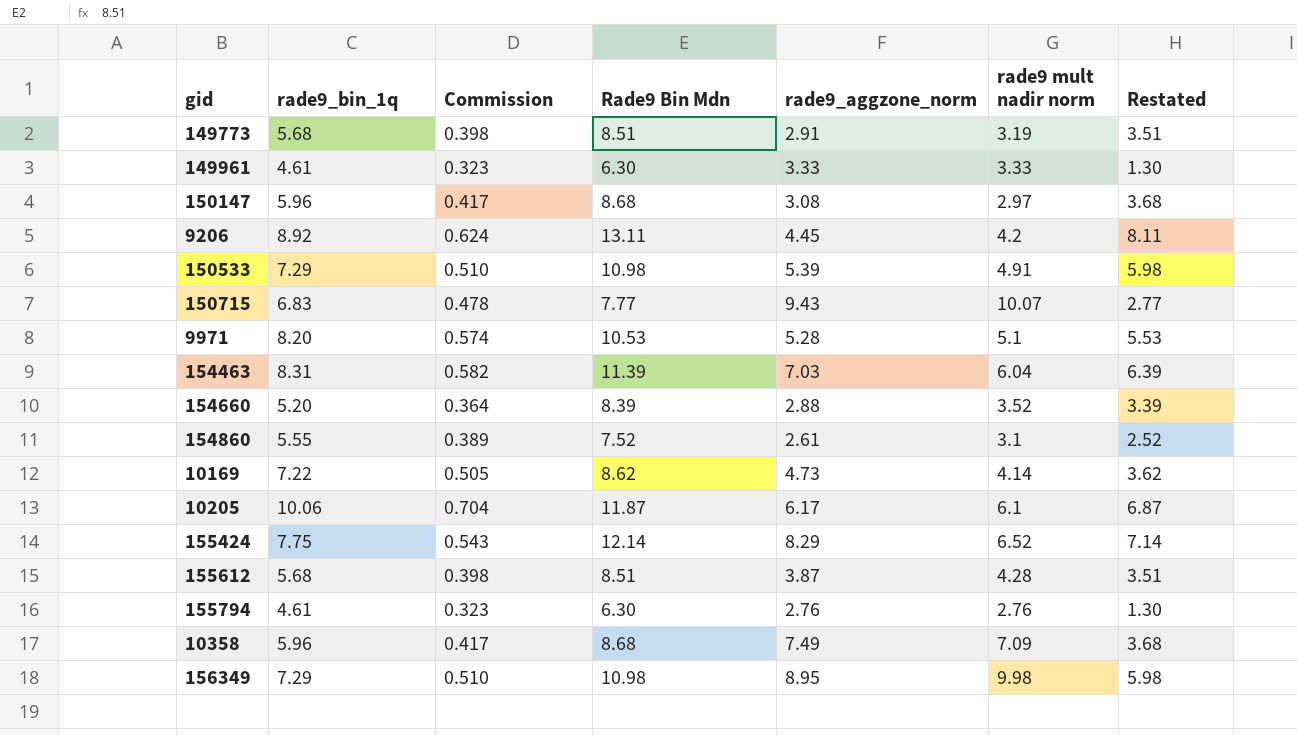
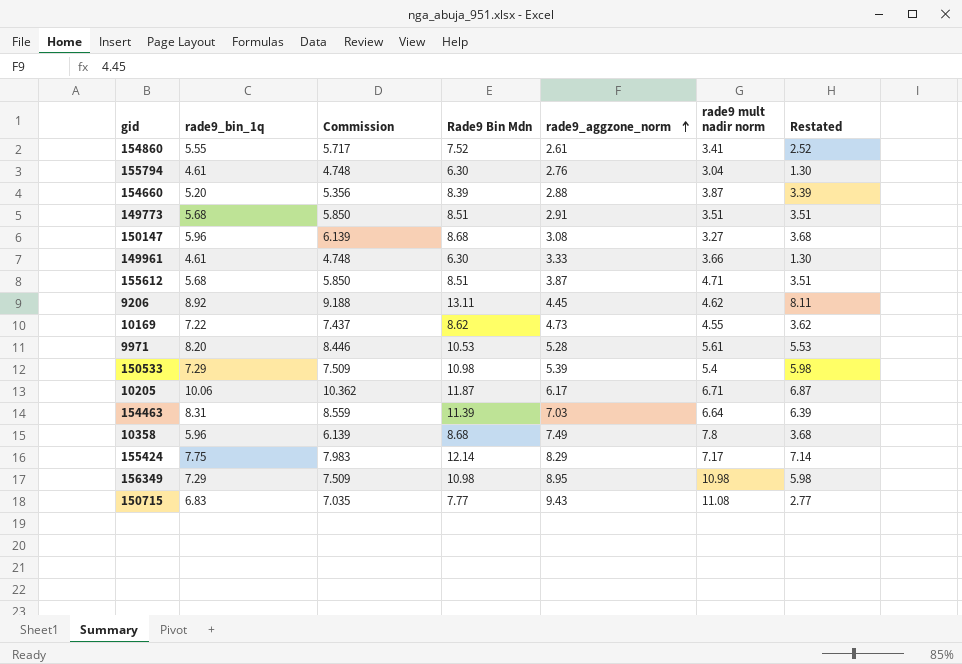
row order: none -> rade9_aggzone_norm ascending
column Commission | formula: [rade9_bin_1q] * 0.07 -> [rade9_bin_1q] * 1.03
154860 | rade9 mult nadir norm: 3.1 -> 3.41
155794 | rade9 mult nadir norm: 2.76 -> 3.04
154660 | rade9 mult nadir norm: 3.52 -> 3.87
149773 | rade9 mult nadir norm: 3.19 -> 3.51
150147 | rade9 mult nadir norm: 2.97 -> 3.27
149961 | rade9 mult nadir norm: 3.33 -> 3.66
155612 | rade9 mult nadir norm: 4.28 -> 4.71
9206 | rade9 mult nadir norm: 4.2 -> 4.62
10169 | rade9 mult nadir norm: 4.14 -> 4.55
9971 | rade9 mult nadir norm: 5.1 -> 5.61
150533 | rade9 mult nadir norm: 4.91 -> 5.4
10205 | rade9 mult nadir norm: 6.1 -> 6.71
154463 | rade9 mult nadir norm: 6.04 -> 6.64
10358 | rade9 mult nadir norm: 7.09 -> 7.8
155424 | rade9 mult nadir norm: 6.52 -> 7.17
156349 | rade9 mult nadir norm: 9.98 -> 10.98
150715 | rade9 mult nadir norm: 10.07 -> 11.08

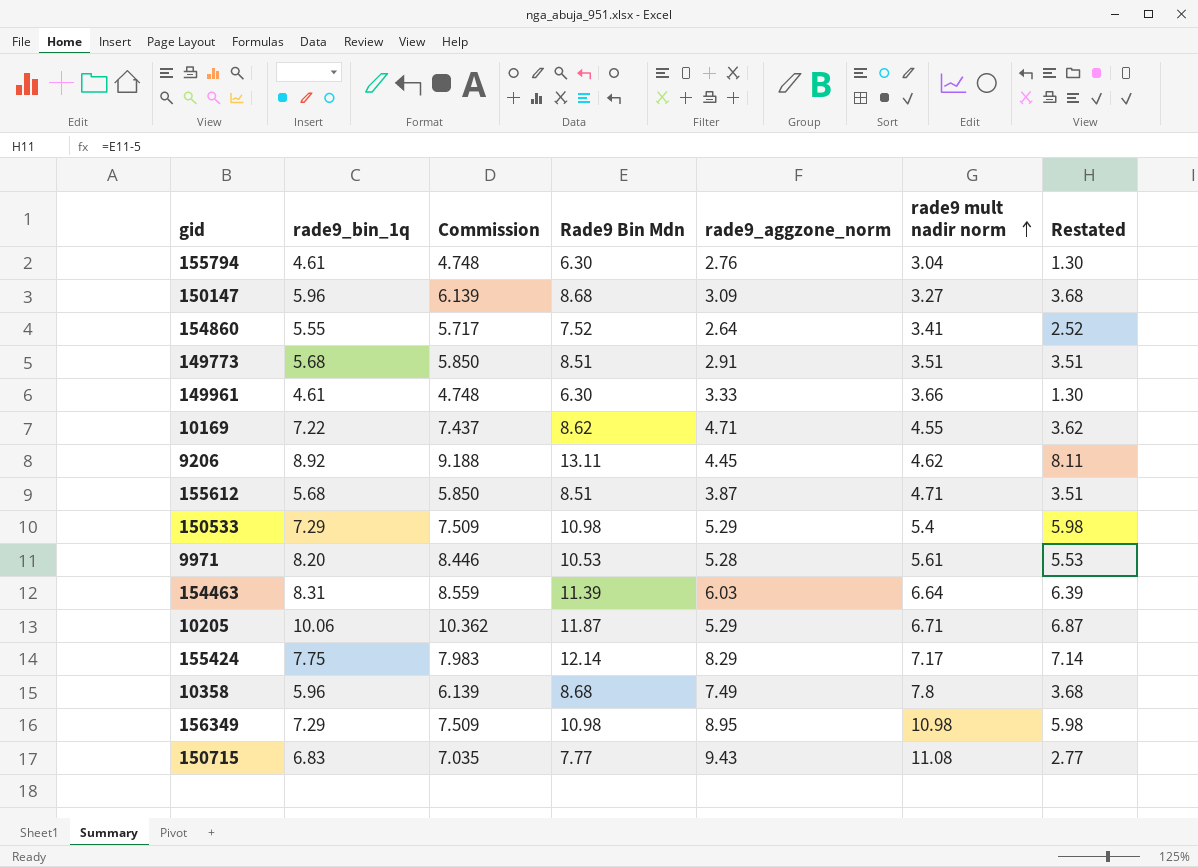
row order: rade9_aggzone_norm ascending -> rade9 mult nadir norm ascending
row 154660: 5.20 | 5.356 | 8.39 | 2.88 | 3.87 | 3.39 -> none
150147 | rade9_aggzone_norm: 3.08 -> 3.09
154860 | rade9_aggzone_norm: 2.61 -> 2.64
10169 | rade9_aggzone_norm: 4.73 -> 4.71
150533 | rade9_aggzone_norm: 5.39 -> 5.29
154463 | rade9_aggzone_norm: 7.03 -> 6.03
10205 | rade9_aggzone_norm: 6.17 -> 5.29

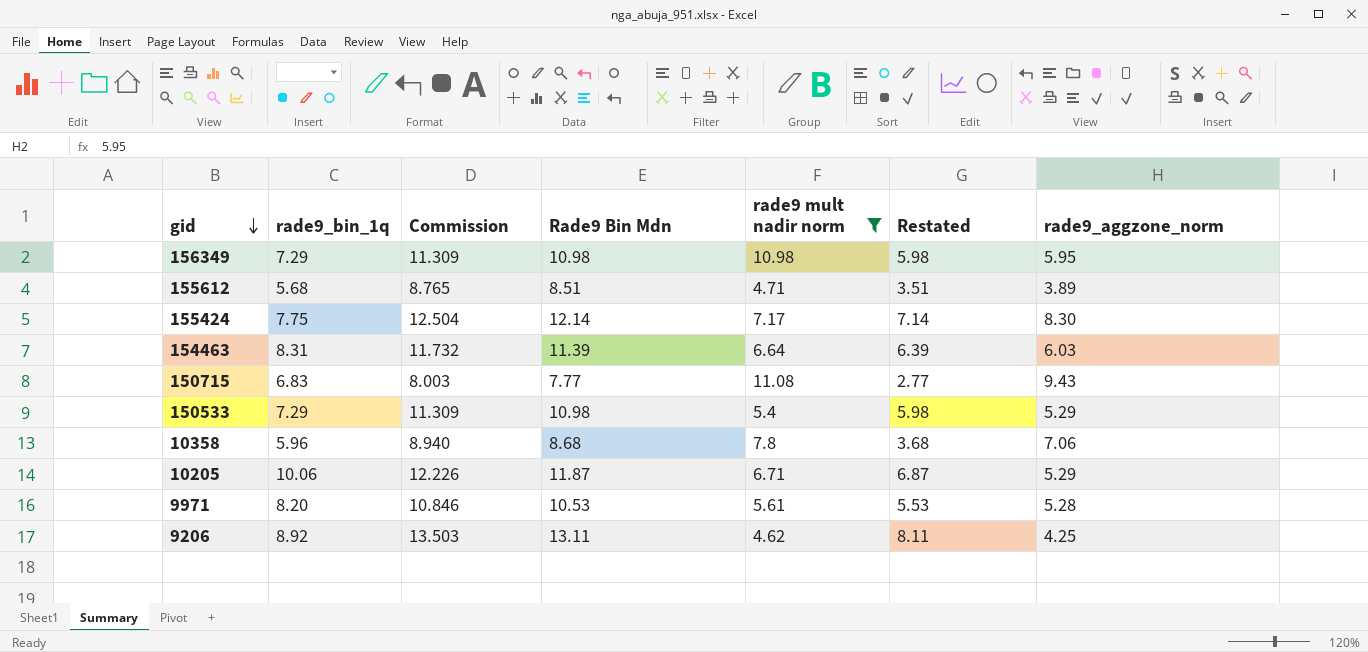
filter: none -> rade9 mult nadir norm >= 4.62
row order: rade9 mult nadir norm ascending -> gid descending
column Commission | formula: [rade9_bin_1q] * 1.03 -> [Rade9 Bin Mdn] * 1.03
column rade9_aggzone_norm | position: 5 -> 7
156349 | rade9_aggzone_norm: 8.95 -> 5.95
155612 | rade9_aggzone_norm: 3.87 -> 3.89
155424 | rade9_aggzone_norm: 8.29 -> 8.30
10358 | rade9_aggzone_norm: 7.49 -> 7.06
9206 | rade9_aggzone_norm: 4.45 -> 4.25

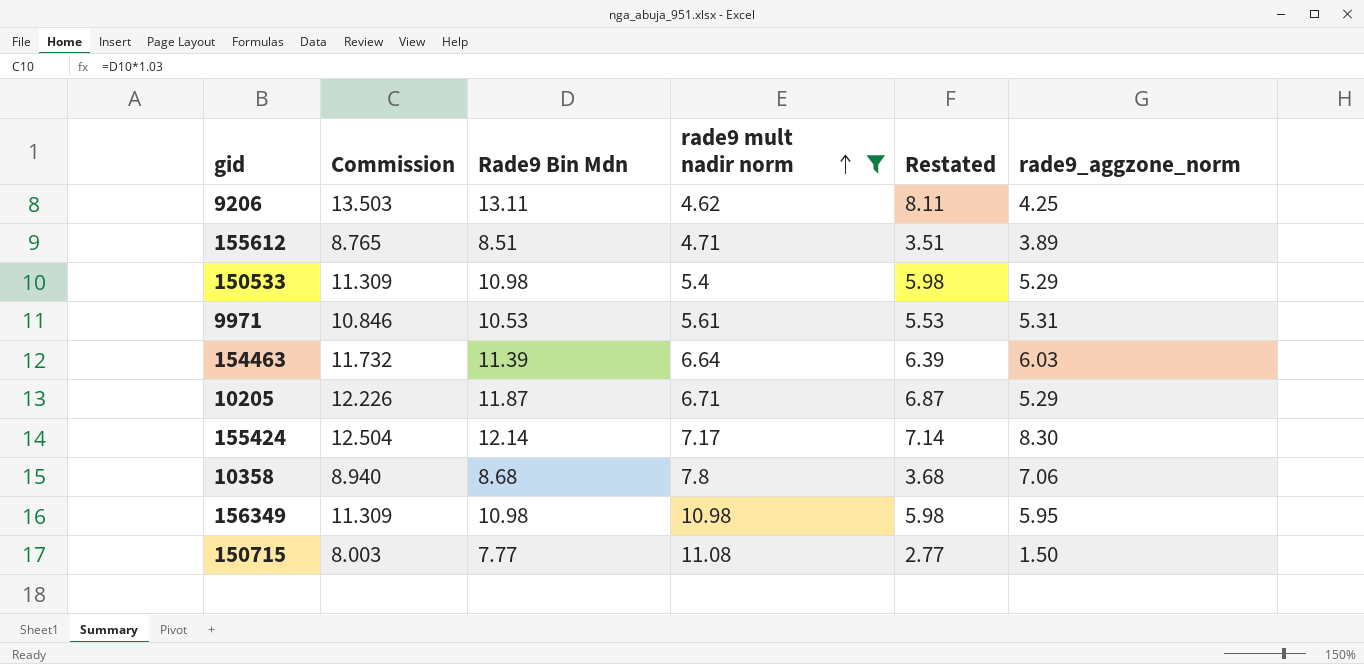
row order: gid descending -> rade9 mult nadir norm ascending
column rade9_bin_1q | position: 2 -> none
9971 | rade9_aggzone_norm: 5.28 -> 5.31
150715 | rade9_aggzone_norm: 9.43 -> 1.50

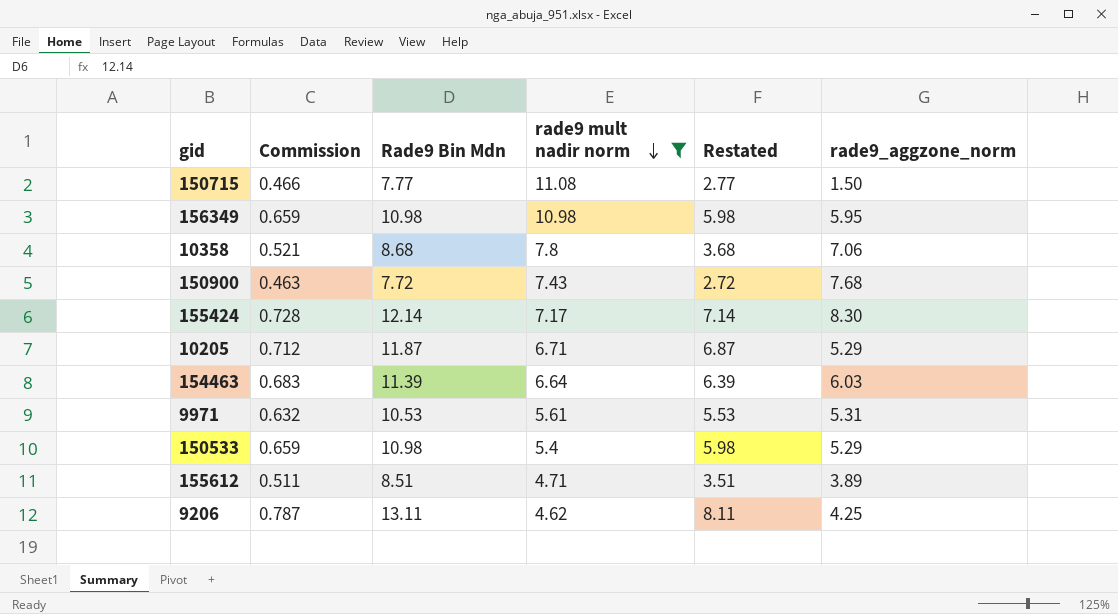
row order: rade9 mult nadir norm ascending -> rade9 mult nadir norm descending
column Commission | formula: [Rade9 Bin Mdn] * 1.03 -> [Rade9 Bin Mdn] * 0.06
row 150900: none -> 0.463 | 7.72 | 7.43 | 2.72 | 7.68

